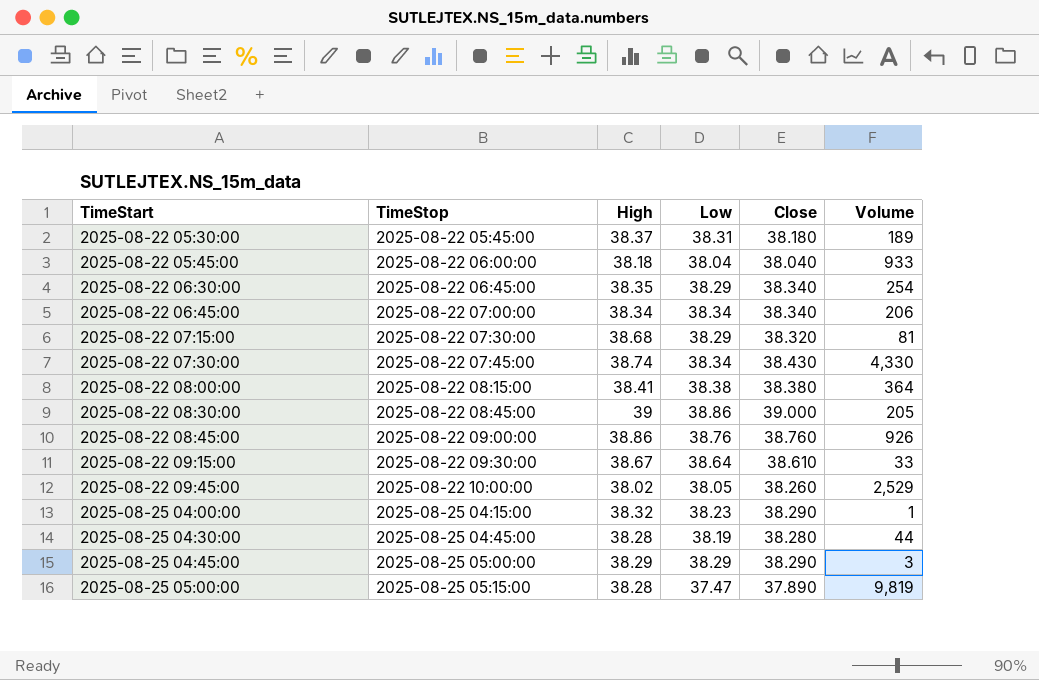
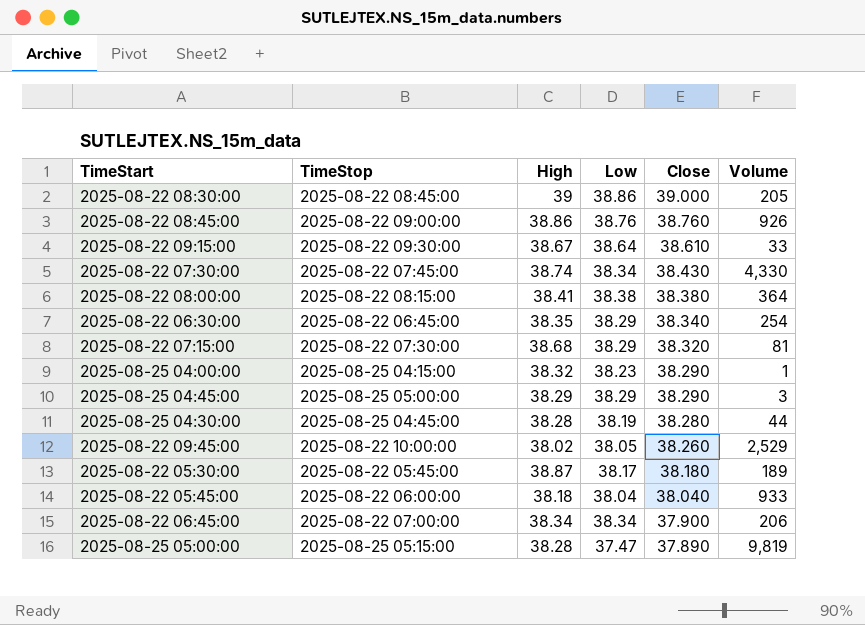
row order: TimeStart ascending -> Close descending
2025-08-22 05:30:00 | High: 38.37 -> 38.87
2025-08-22 05:30:00 | Low: 38.31 -> 38.17
2025-08-22 06:45:00 | Close: 38.340 -> 37.900

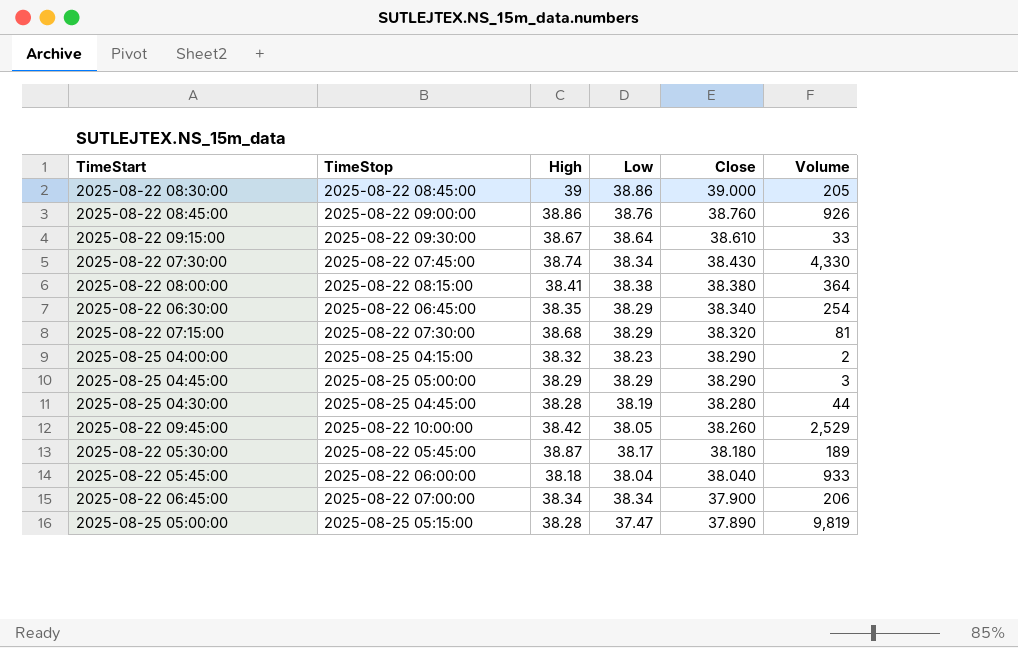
2025-08-25 04:00:00 | Volume: 1 -> 2
2025-08-22 09:45:00 | High: 38.02 -> 38.42

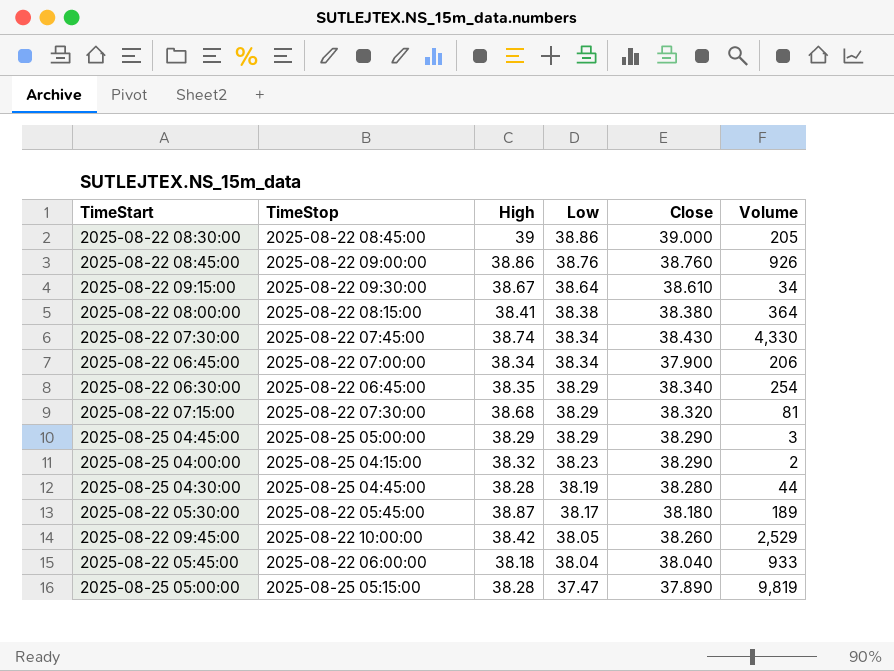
row order: Close descending -> Low descending
2025-08-22 09:15:00 | Volume: 33 -> 34

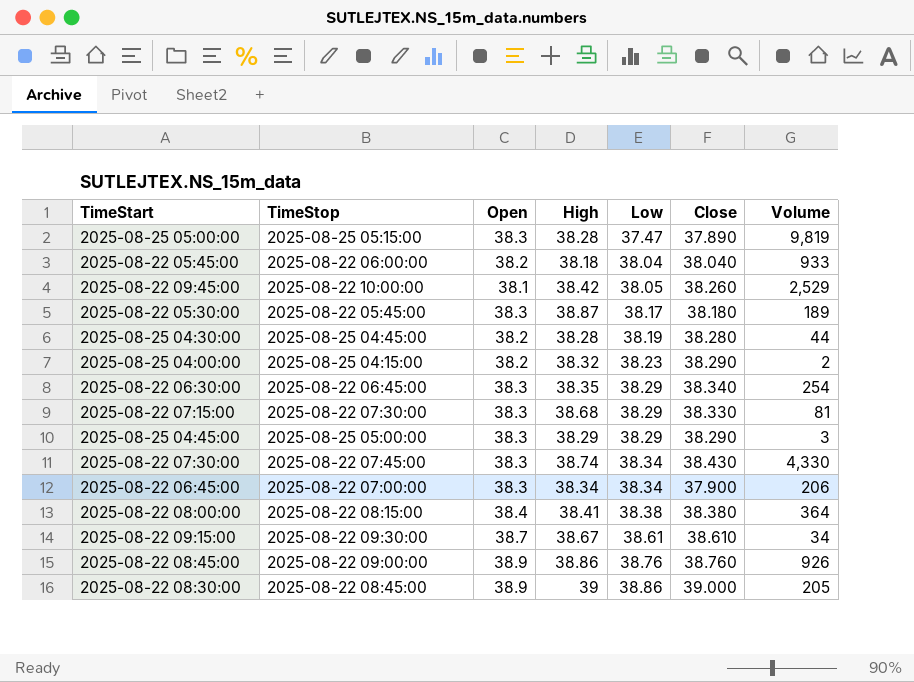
row order: Low descending -> Low ascending
column Open | position: none -> 3
2025-08-22 07:15:00 | Close: 38.320 -> 38.330
2025-08-22 09:15:00 | Low: 38.64 -> 38.61

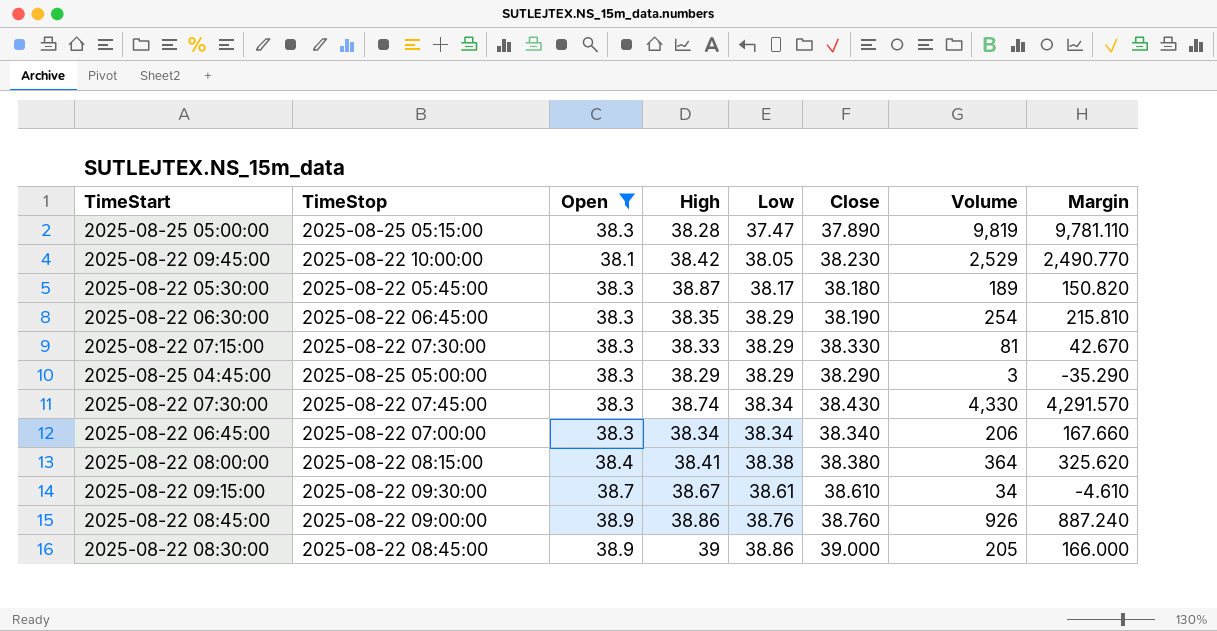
filter: none -> Open != 38.2
column Margin | formula: none -> [Volume] - [Close]
2025-08-22 09:45:00 | Close: 38.260 -> 38.230
2025-08-22 06:30:00 | Close: 38.340 -> 38.190
2025-08-22 07:15:00 | High: 38.68 -> 38.33
2025-08-22 06:45:00 | Close: 37.900 -> 38.340

